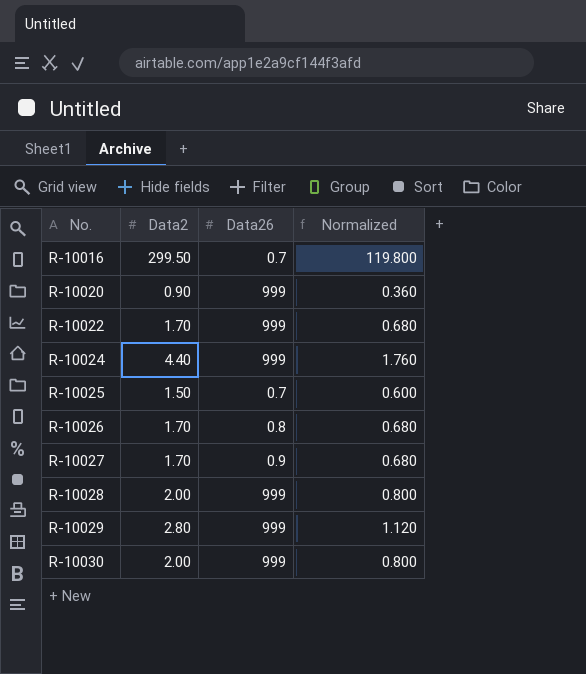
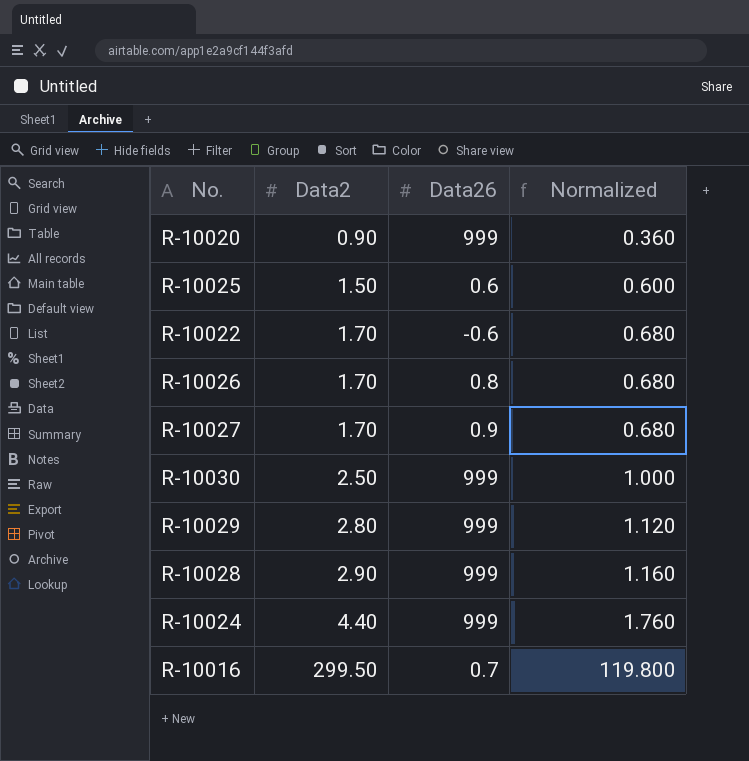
row order: No. ascending -> Data2 ascending
R-10025 | Data26: 0.7 -> 0.6
R-10022 | Data26: 999 -> -0.6
R-10030 | Data2: 2.00 -> 2.50
R-10030 | Normalized: 0.800 -> 1.000
R-10028 | Data2: 2.00 -> 2.90
R-10028 | Normalized: 0.800 -> 1.160

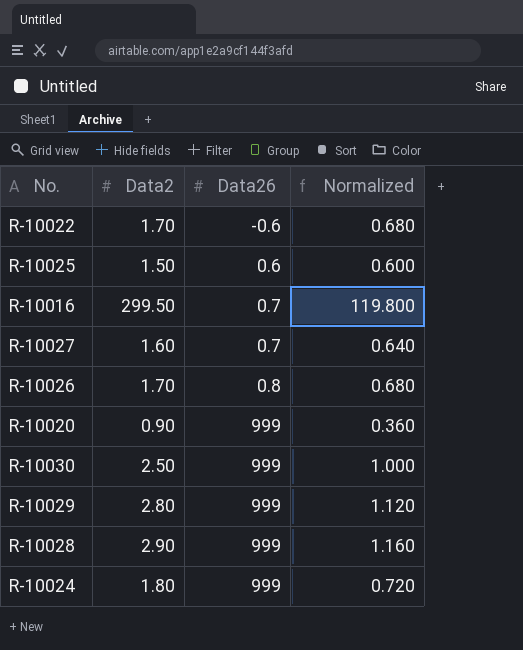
row order: Data2 ascending -> Data26 ascending
R-10027 | Data2: 1.70 -> 1.60
R-10027 | Data26: 0.9 -> 0.7
R-10027 | Normalized: 0.680 -> 0.640
R-10024 | Data2: 4.40 -> 1.80
R-10024 | Normalized: 1.760 -> 0.720

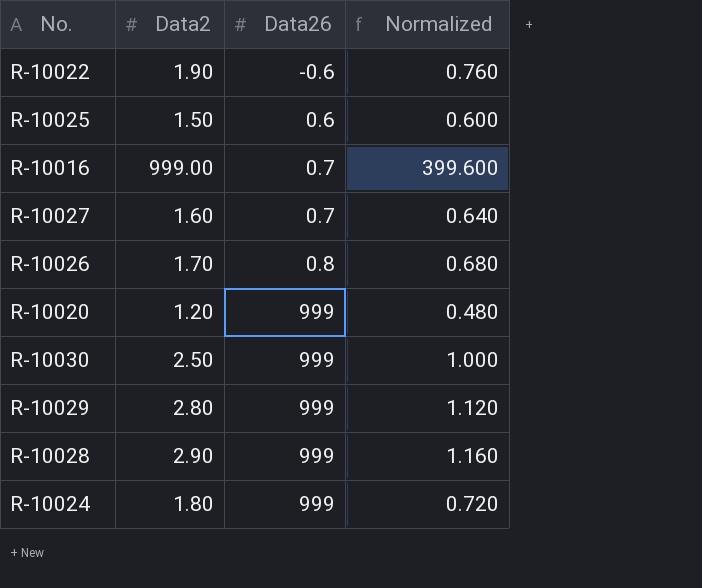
R-10022 | Data2: 1.70 -> 1.90
R-10022 | Normalized: 0.680 -> 0.760
R-10016 | Data2: 299.50 -> 999.00
R-10016 | Normalized: 119.800 -> 399.600
R-10020 | Data2: 0.90 -> 1.20
R-10020 | Normalized: 0.360 -> 0.480

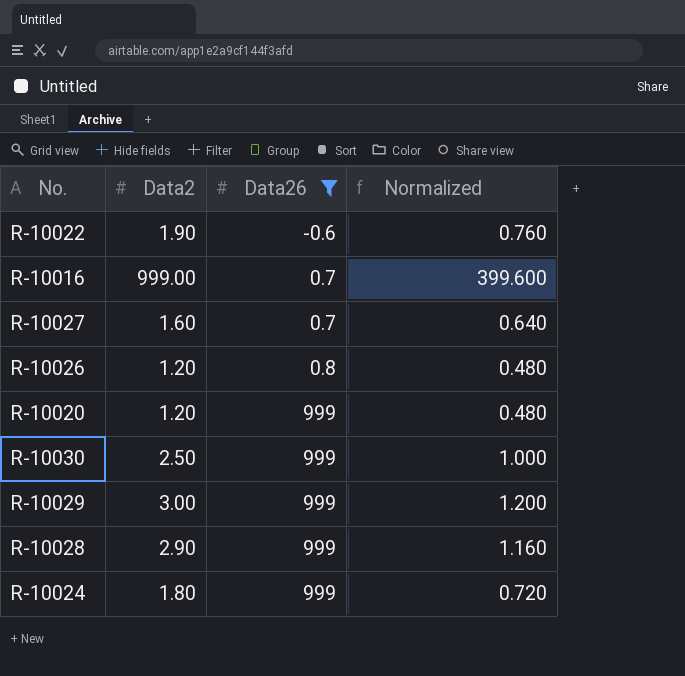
filter: none -> Data26 != 0.6
R-10026 | Data2: 1.70 -> 1.20
R-10026 | Normalized: 0.680 -> 0.480
R-10029 | Data2: 2.80 -> 3.00
R-10029 | Normalized: 1.120 -> 1.200

